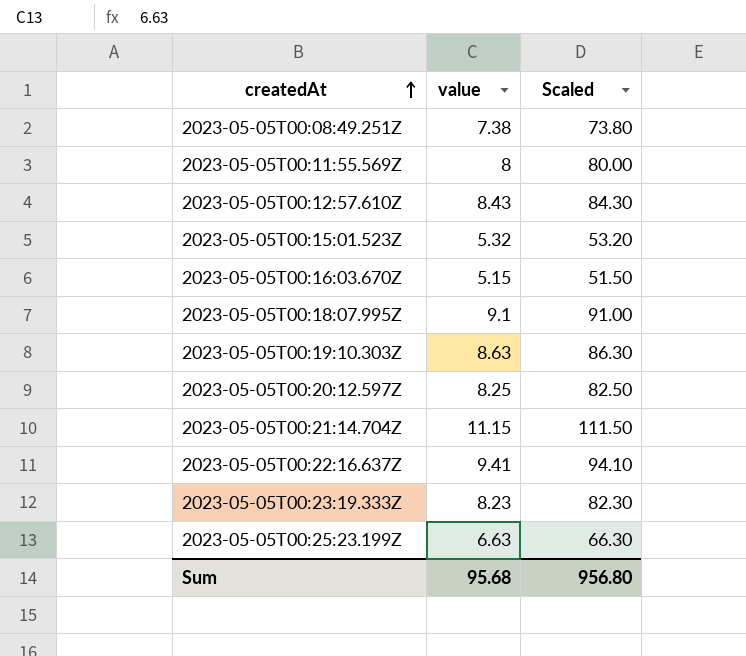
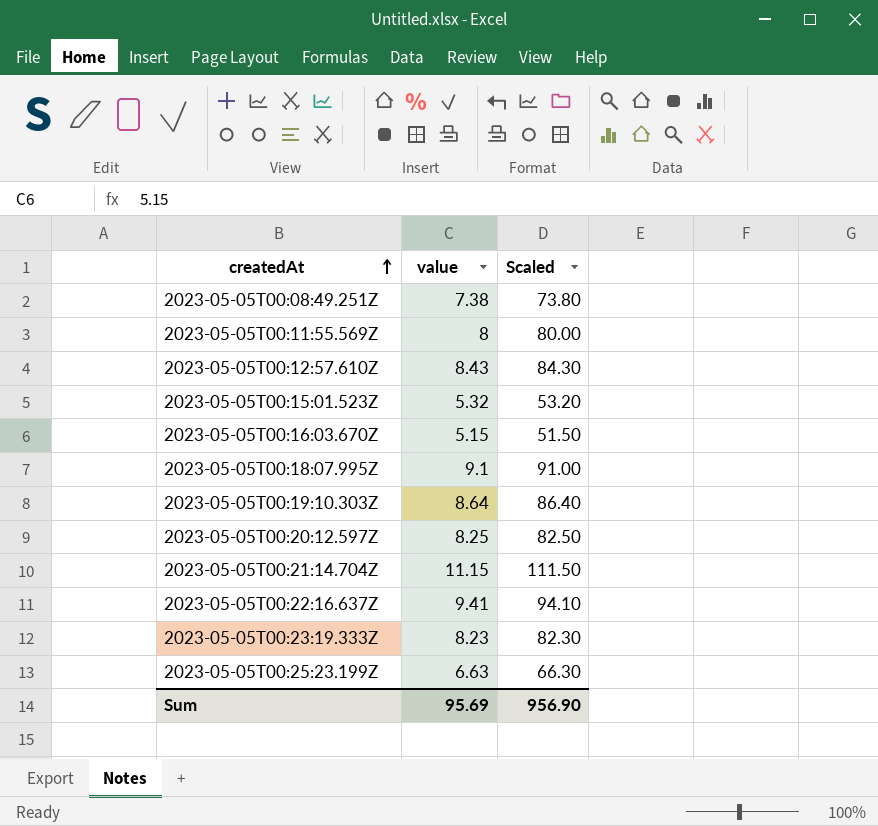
2023-05-05T00:19:10.303Z | value: 8.63 -> 8.64
2023-05-05T00:19:10.303Z | Scaled: 86.30 -> 86.40
Sum | value: 95.68 -> 95.69
Sum | Scaled: 956.80 -> 956.90

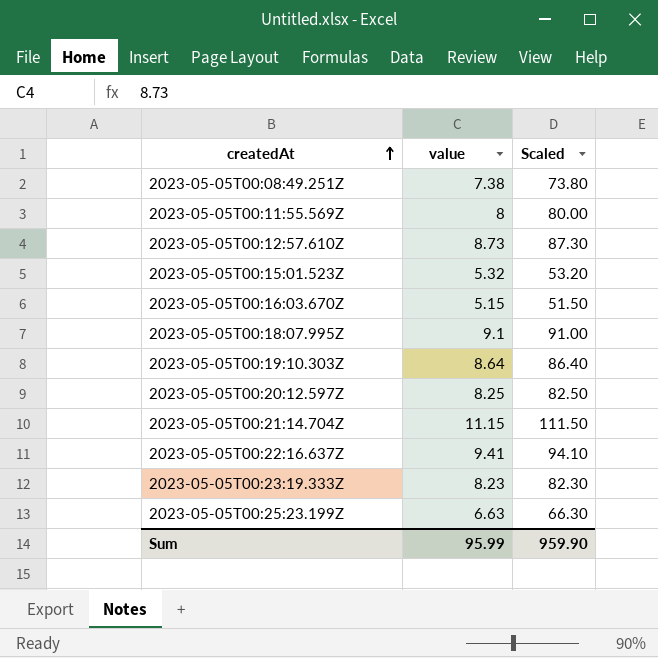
2023-05-05T00:12:57.610Z | value: 8.43 -> 8.73
2023-05-05T00:12:57.610Z | Scaled: 84.30 -> 87.30
Sum | value: 95.69 -> 95.99
Sum | Scaled: 956.90 -> 959.90

